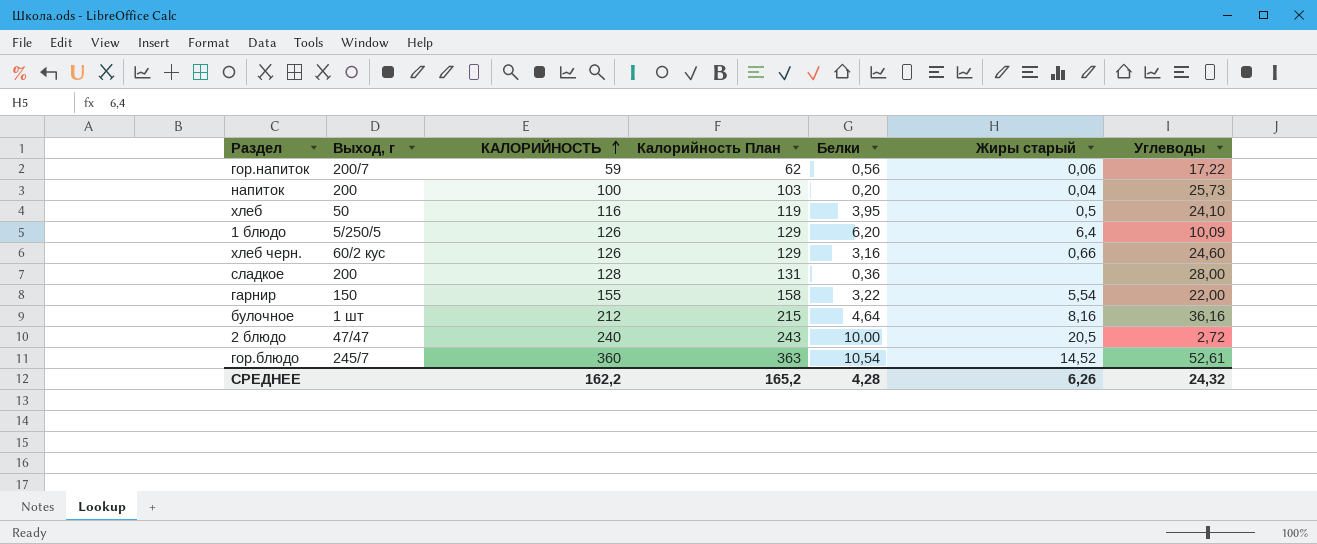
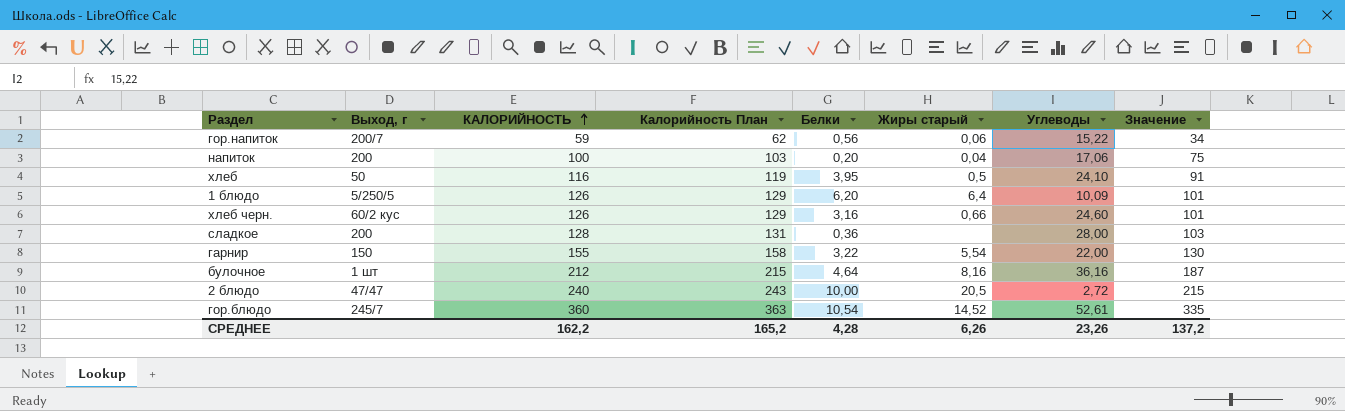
column Значение | formula: none -> [КАЛОРИЙНОСТЬ] - 25
гор.напиток | Углеводы: 17,22 -> 15,22
напиток | Углеводы: 25,73 -> 17,06
СРЕДНЕЕ | Углеводы: 24,32 -> 23,26

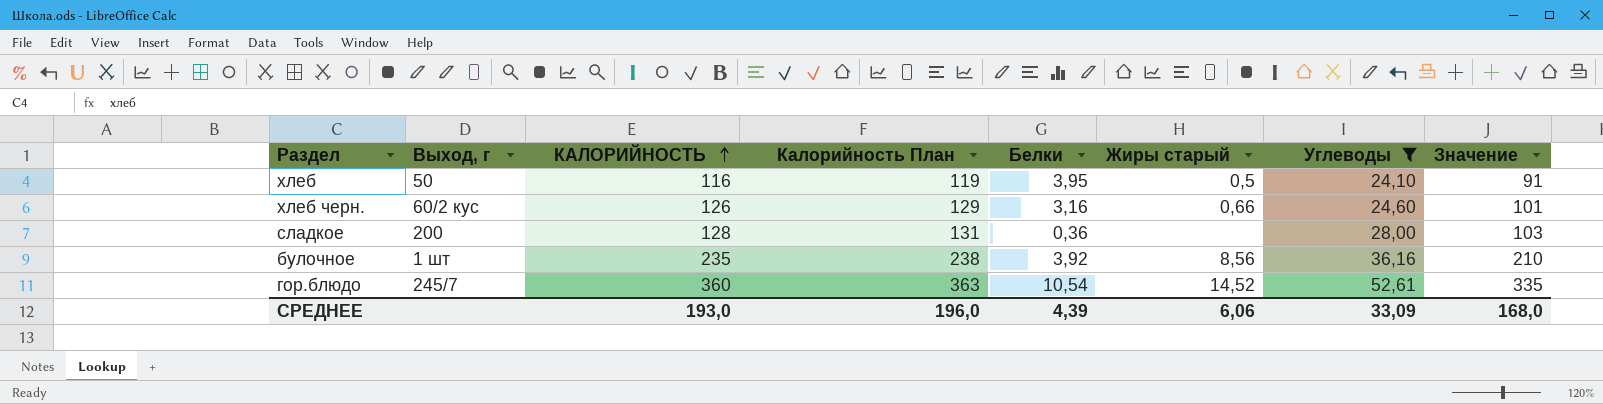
filter: none -> Углеводы >= 24,10
булочное | КАЛОРИЙНОСТЬ: 212 -> 235
булочное | Калорийность План: 215 -> 238
булочное | Белки: 4,64 -> 3,92
булочное | Жиры старый: 8,16 -> 8,56
булочное | Значение: 187 -> 210
СРЕДНЕЕ | КАЛОРИЙНОСТЬ: 162,2 -> 193,0
СРЕДНЕЕ | Калорийность План: 165,2 -> 196,0
СРЕДНЕЕ | Белки: 4,28 -> 4,39
СРЕДНЕЕ | Жиры старый: 6,26 -> 6,06
СРЕДНЕЕ | Углеводы: 23,26 -> 33,09
СРЕДНЕЕ | Значение: 137,2 -> 168,0

